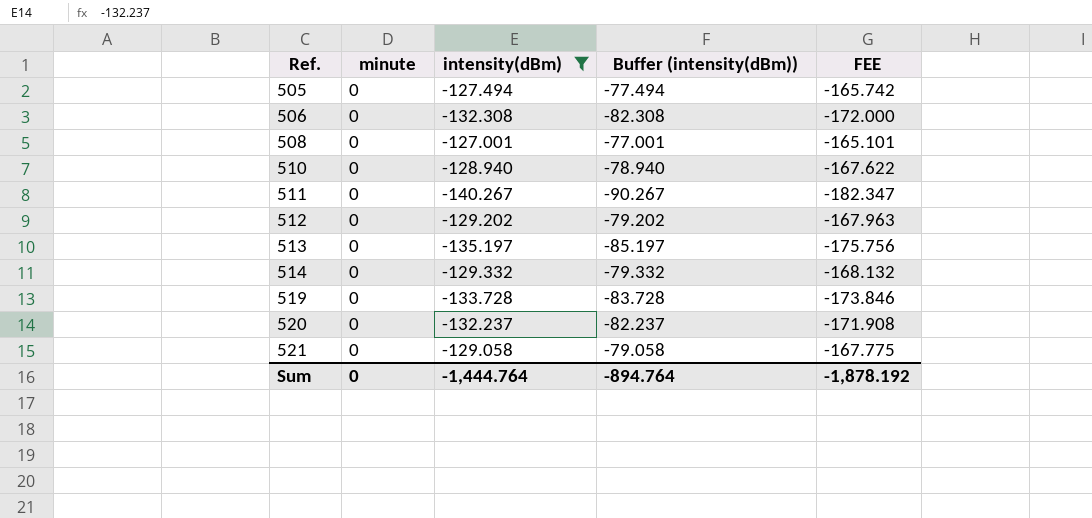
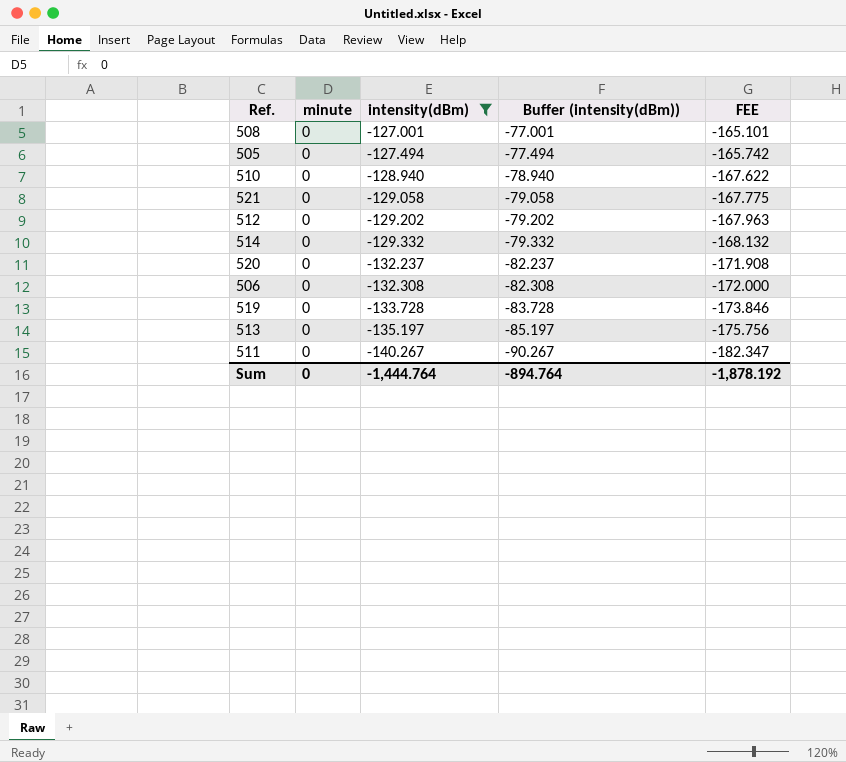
row order: Ref. ascending -> intensity(dBm) descending

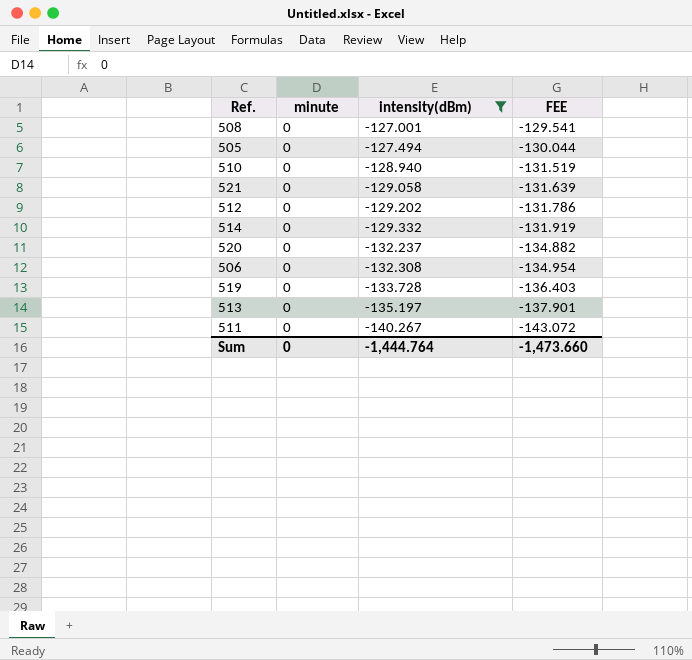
column Buffer (intensity(dBm)) | formula: [intensity(dBm)] + 50 -> none
column FEE | formula: [intensity(dBm)] * 1.3 -> [intensity(dBm)] * 1.02
Sum | FEE: -1,878.192 -> -1,473.660

